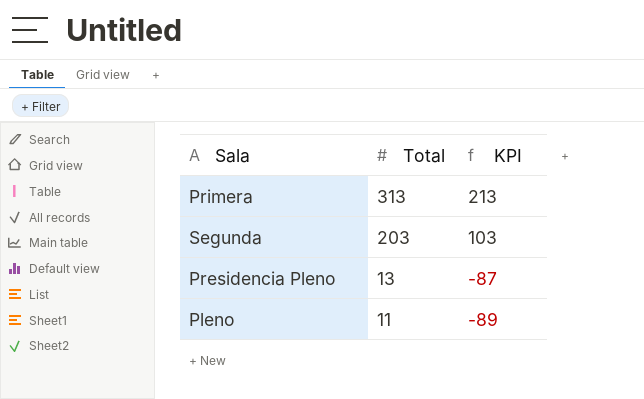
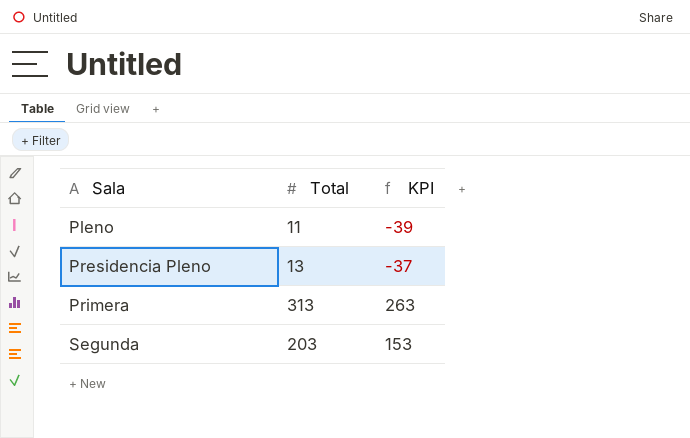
row order: Total descending -> Sala ascending
column KPI | formula: [Total] - 100 -> [Total] - 50

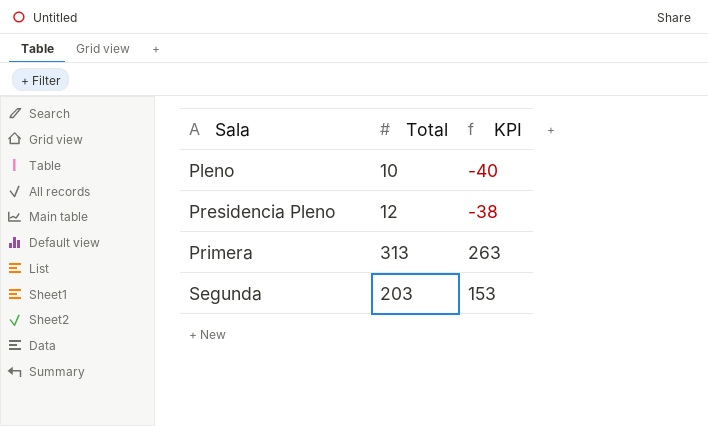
Pleno | Total: 11 -> 10
Pleno | KPI: -39 -> -40
Presidencia Pleno | Total: 13 -> 12
Presidencia Pleno | KPI: -37 -> -38

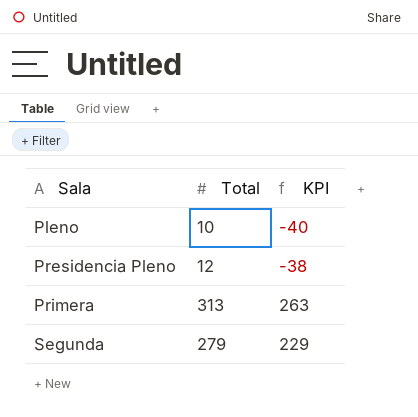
Segunda | Total: 203 -> 279
Segunda | KPI: 153 -> 229

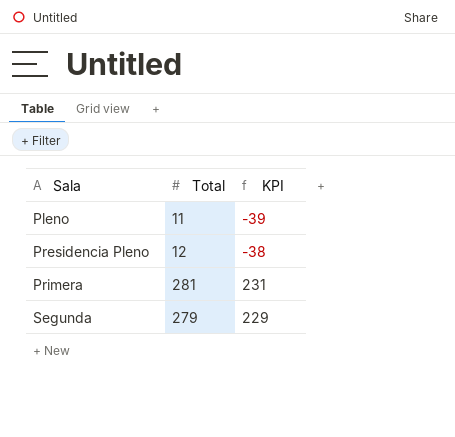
Pleno | Total: 10 -> 11
Pleno | KPI: -40 -> -39
Primera | Total: 313 -> 281
Primera | KPI: 263 -> 231

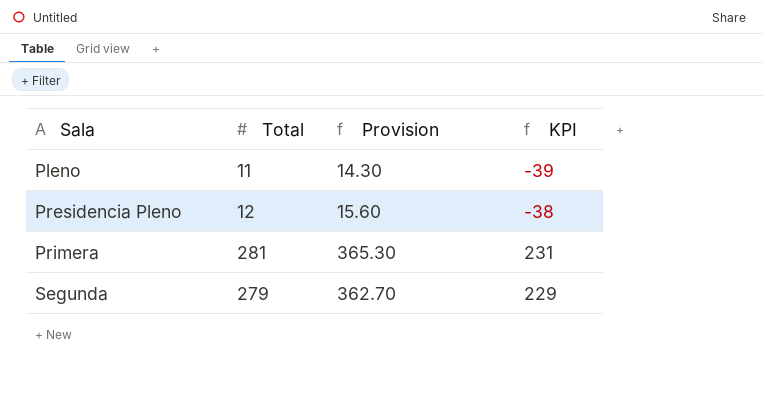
column Provision | formula: none -> [Total] * 1.3

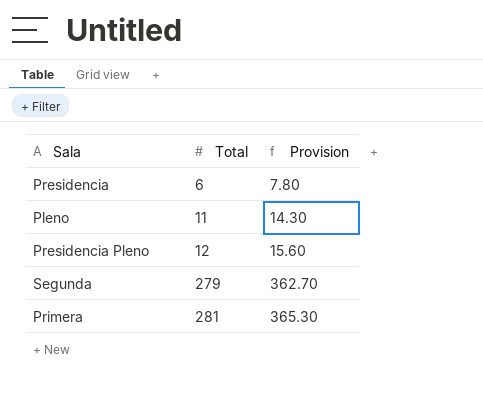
row order: Sala ascending -> Total ascending
column KPI | formula: [Total] - 50 -> none
row Presidencia: none -> 6 | 7.80

